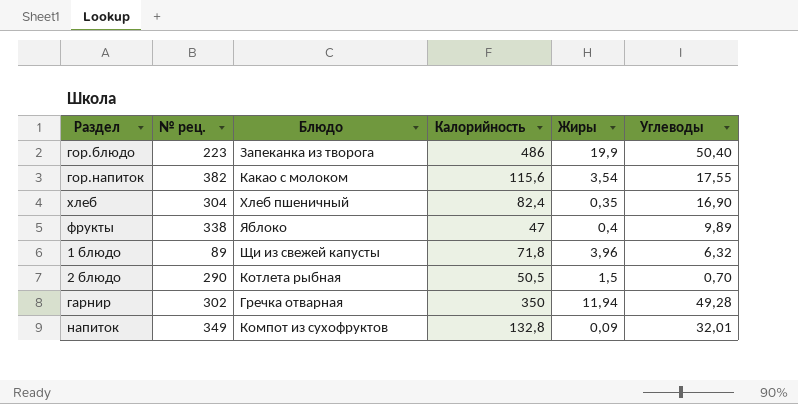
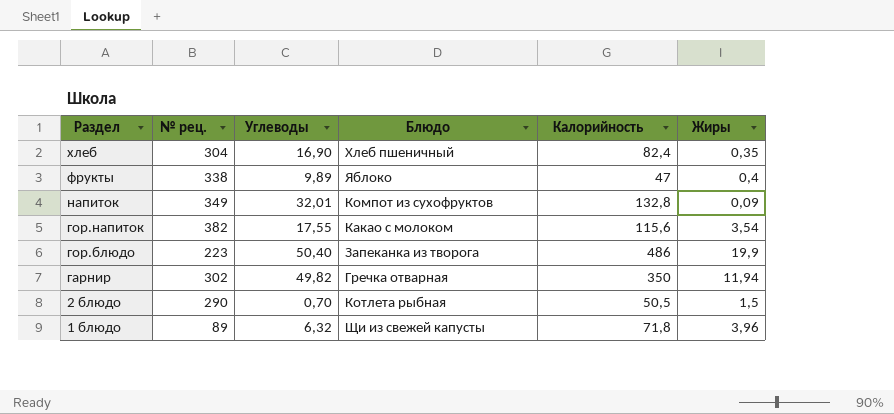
row order: none -> Раздел descending
column Углеводы | position: 6 -> 3
гарнир | Углеводы: 49,28 -> 49,82

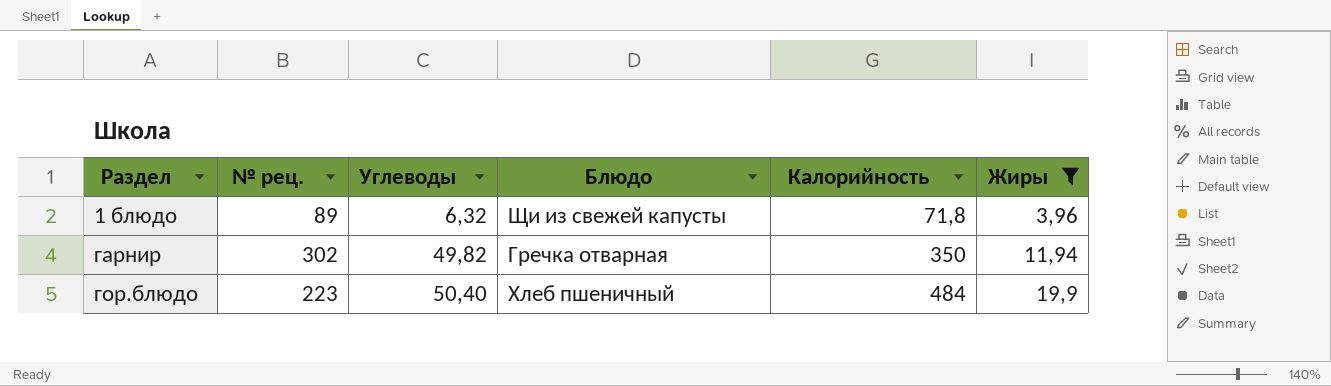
filter: none -> Жиры >= 3,96
row order: Раздел descending -> Раздел ascending
гор.блюдо | Блюдо: Запеканка из творога -> Хлеб пшеничный
гор.блюдо | Калорийность: 486 -> 484

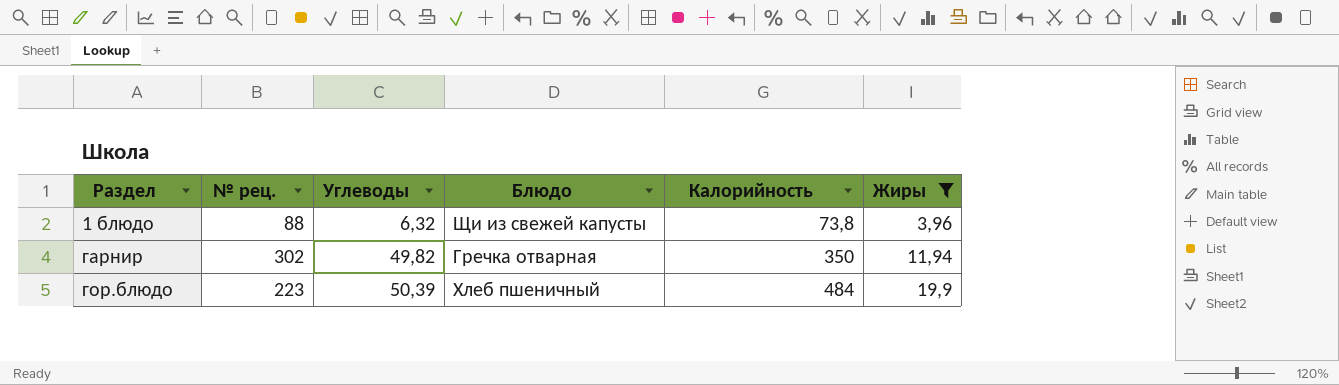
1 блюдо | № рец.: 89 -> 88
1 блюдо | Калорийность: 71,8 -> 73,8
гор.блюдо | Углеводы: 50,40 -> 50,39

